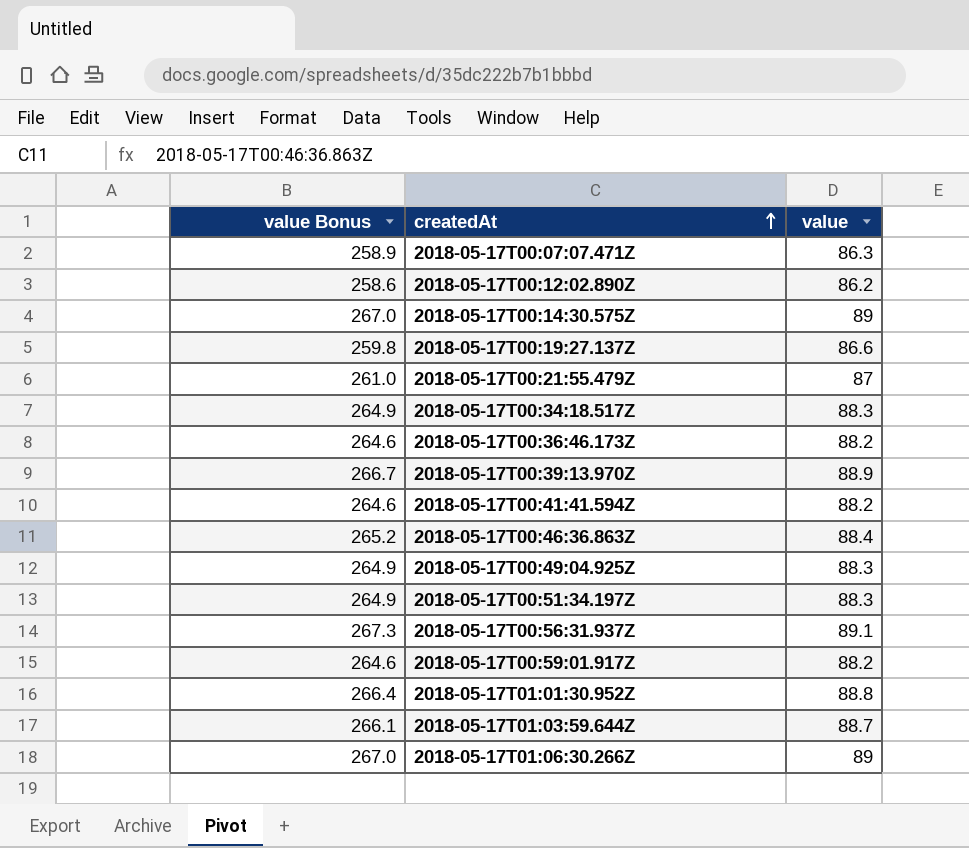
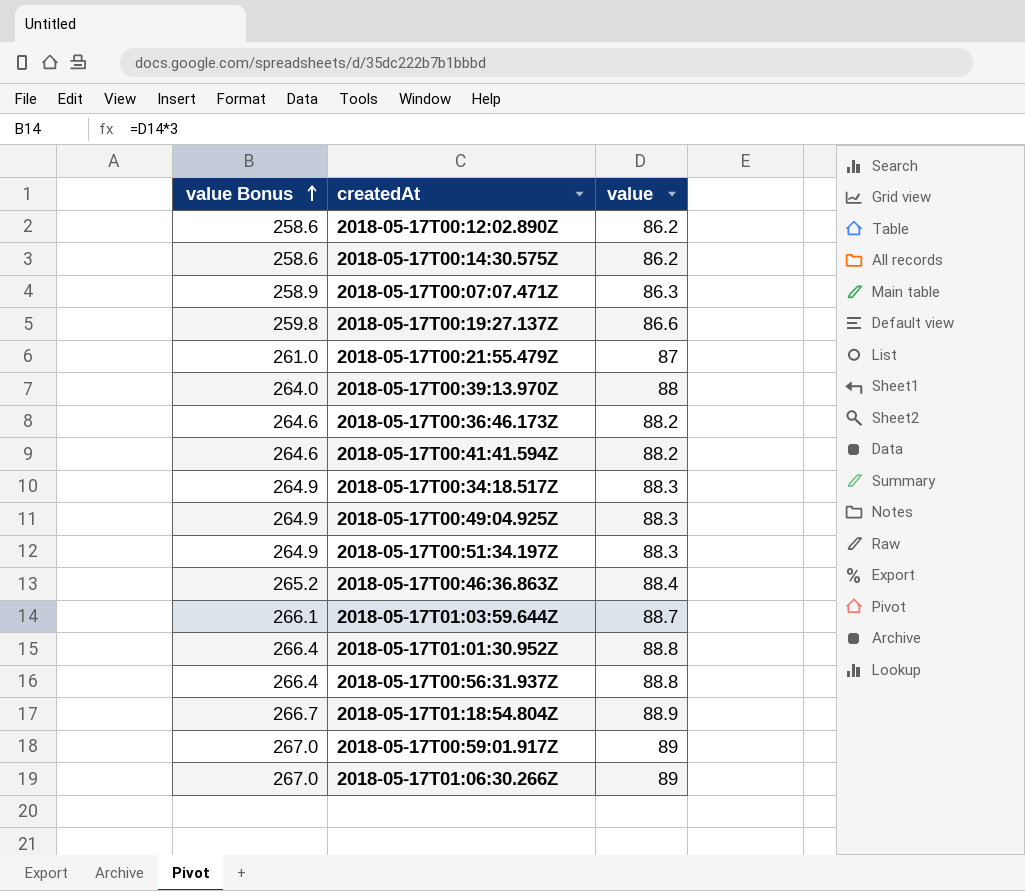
row order: createdAt ascending -> value Bonus ascending
2018-05-17T00:14:30.575Z | value Bonus: 267.0 -> 258.6
2018-05-17T00:14:30.575Z | value: 89 -> 86.2
2018-05-17T00:39:13.970Z | value Bonus: 266.7 -> 264.0
2018-05-17T00:39:13.970Z | value: 88.9 -> 88
2018-05-17T00:56:31.937Z | value Bonus: 267.3 -> 266.4
2018-05-17T00:56:31.937Z | value: 89.1 -> 88.8
row 2018-05-17T01:18:54.804Z: none -> 266.7 | 88.9
2018-05-17T00:59:01.917Z | value Bonus: 264.6 -> 267.0
2018-05-17T00:59:01.917Z | value: 88.2 -> 89

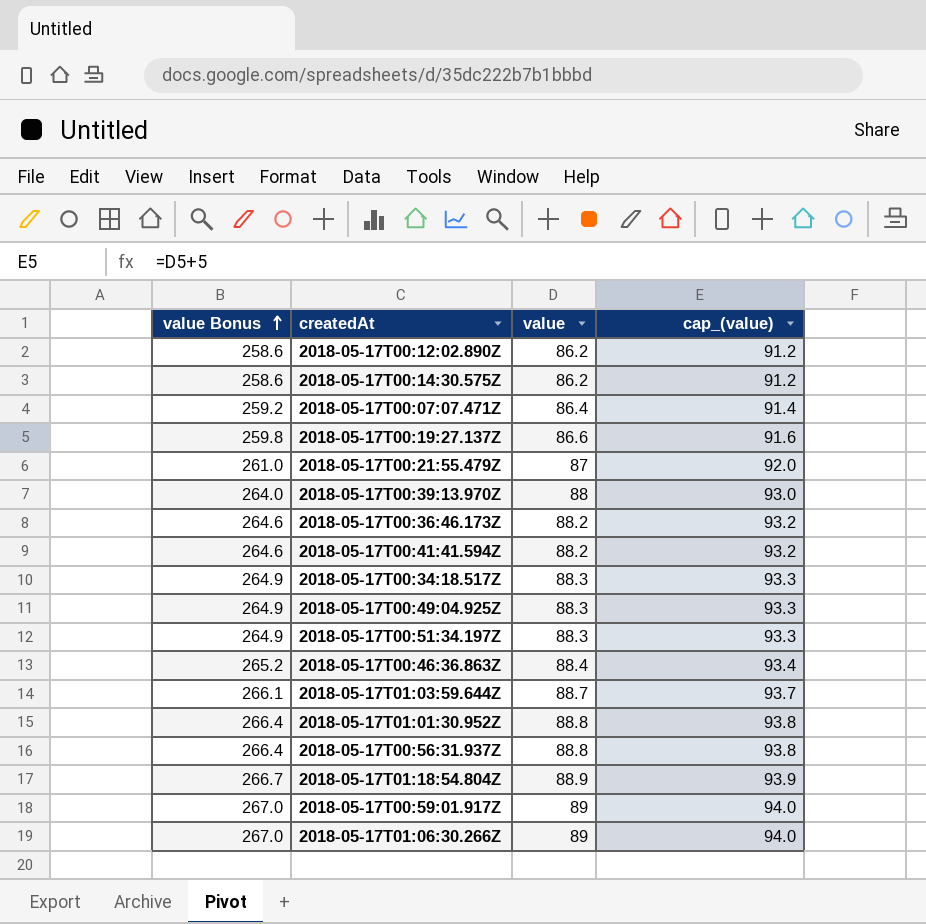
column cap_(value) | formula: none -> [value] + 5
2018-05-17T00:07:07.471Z | value Bonus: 258.9 -> 259.2
2018-05-17T00:07:07.471Z | value: 86.3 -> 86.4

